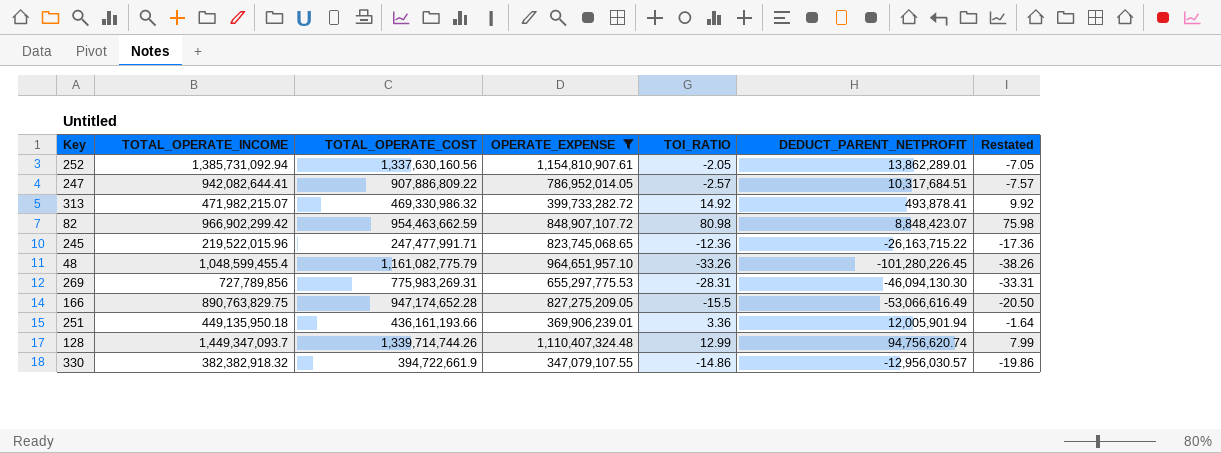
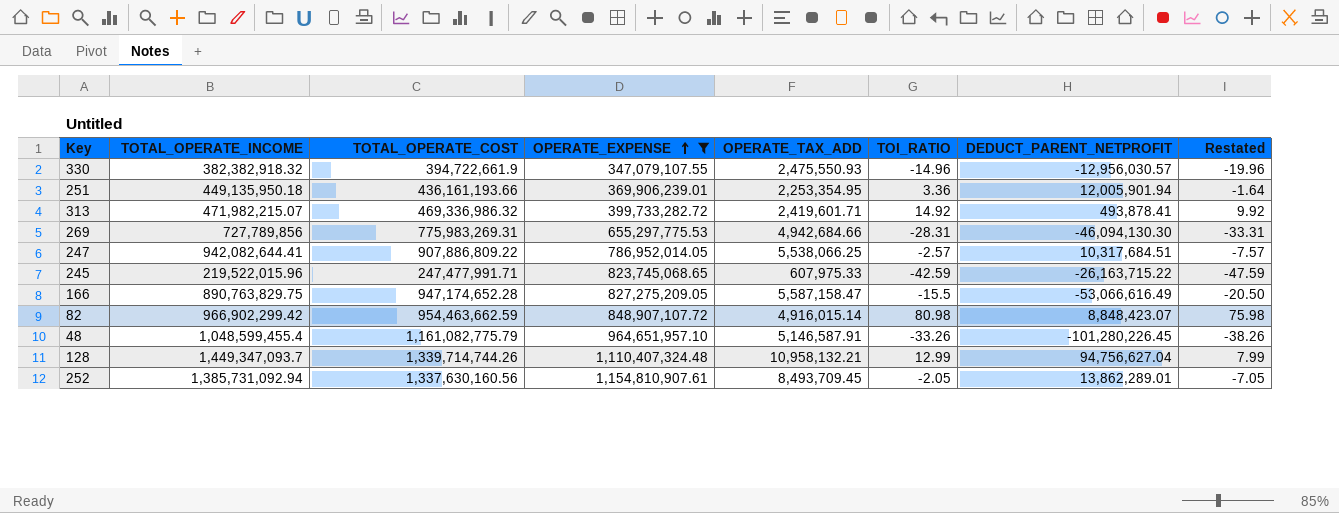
row order: none -> OPERATE_EXPENSE ascending
column OPERATE_TAX_ADD | position: none -> 5
330 | TOI_RATIO: -14.86 -> -14.96
330 | Restated: -19.86 -> -19.96
313 | TOTAL_OPERATE_COST: 469,330,986.32 -> 469,336,986.32
245 | TOI_RATIO: -12.36 -> -42.59
245 | Restated: -17.36 -> -47.59
128 | DEDUCT_PARENT_NETPROFIT: 94,756,620.74 -> 94,756,627.04

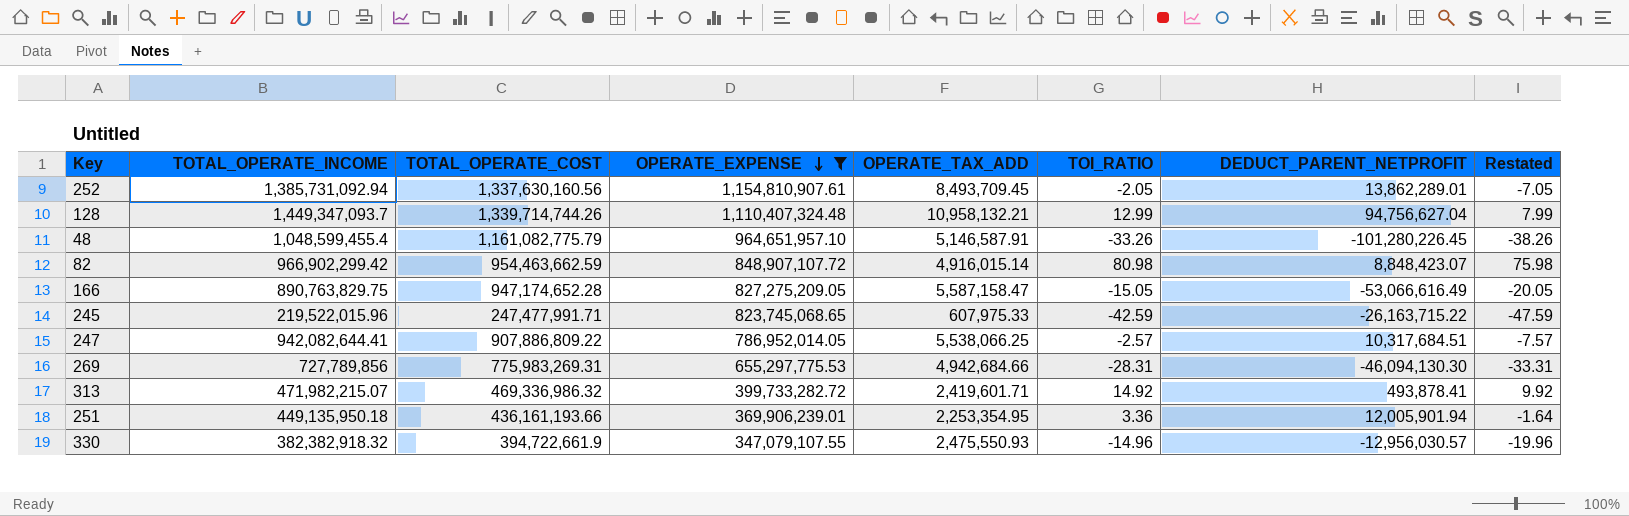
row order: OPERATE_EXPENSE ascending -> OPERATE_EXPENSE descending
166 | TOI_RATIO: -15.5 -> -15.05
166 | Restated: -20.50 -> -20.05

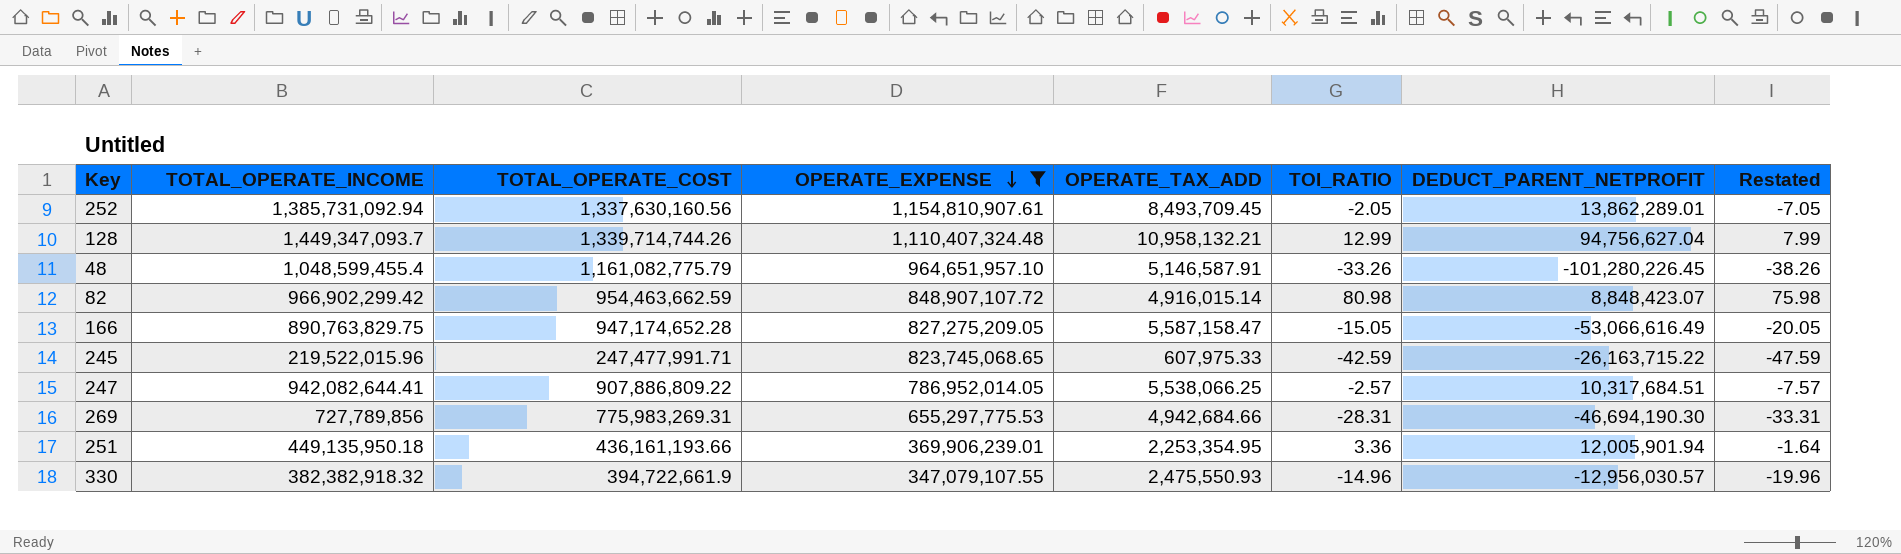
row 313: 471,982,215.07 | 469,336,986.32 | 399,733,282.72 | 2,419,601.71 | 14.92 | 493,878.41 | 9.92 -> none
269 | DEDUCT_PARENT_NETPROFIT: -46,094,130.30 -> -46,694,190.30

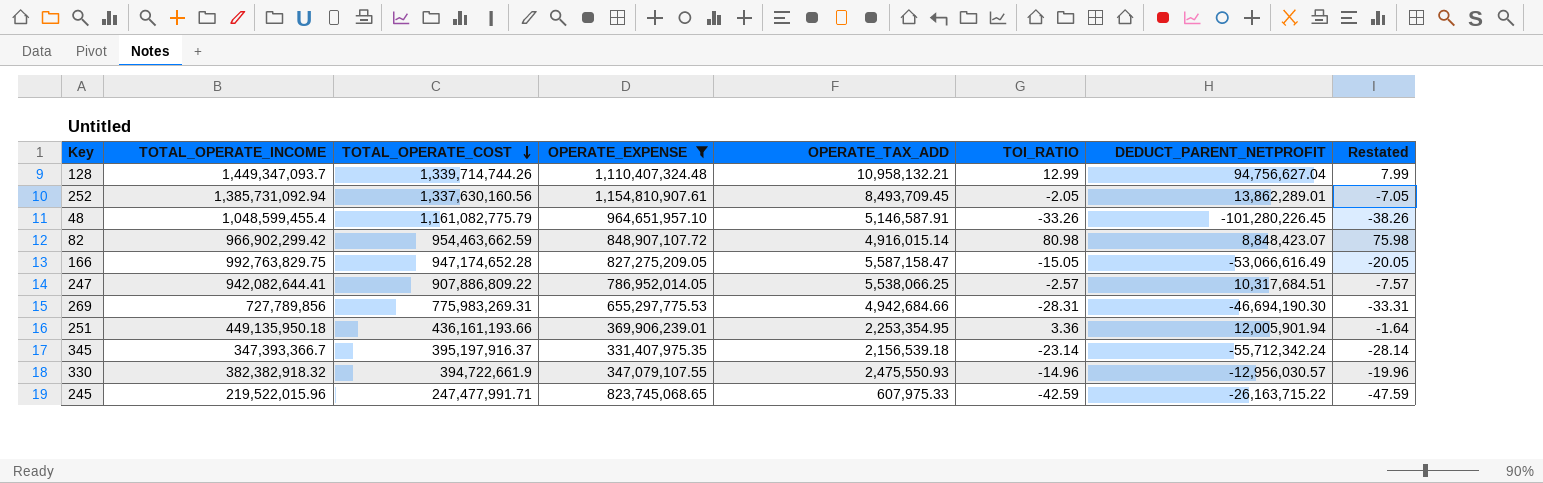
row order: OPERATE_EXPENSE descending -> TOTAL_OPERATE_COST descending
166 | TOTAL_OPERATE_INCOME: 890,763,829.75 -> 992,763,829.75
row 345: none -> 347,393,366.7 | 395,197,916.37 | 331,407,975.35 | 2,156,539.18 | -23.14 | -55,712,342.24 | -28.14

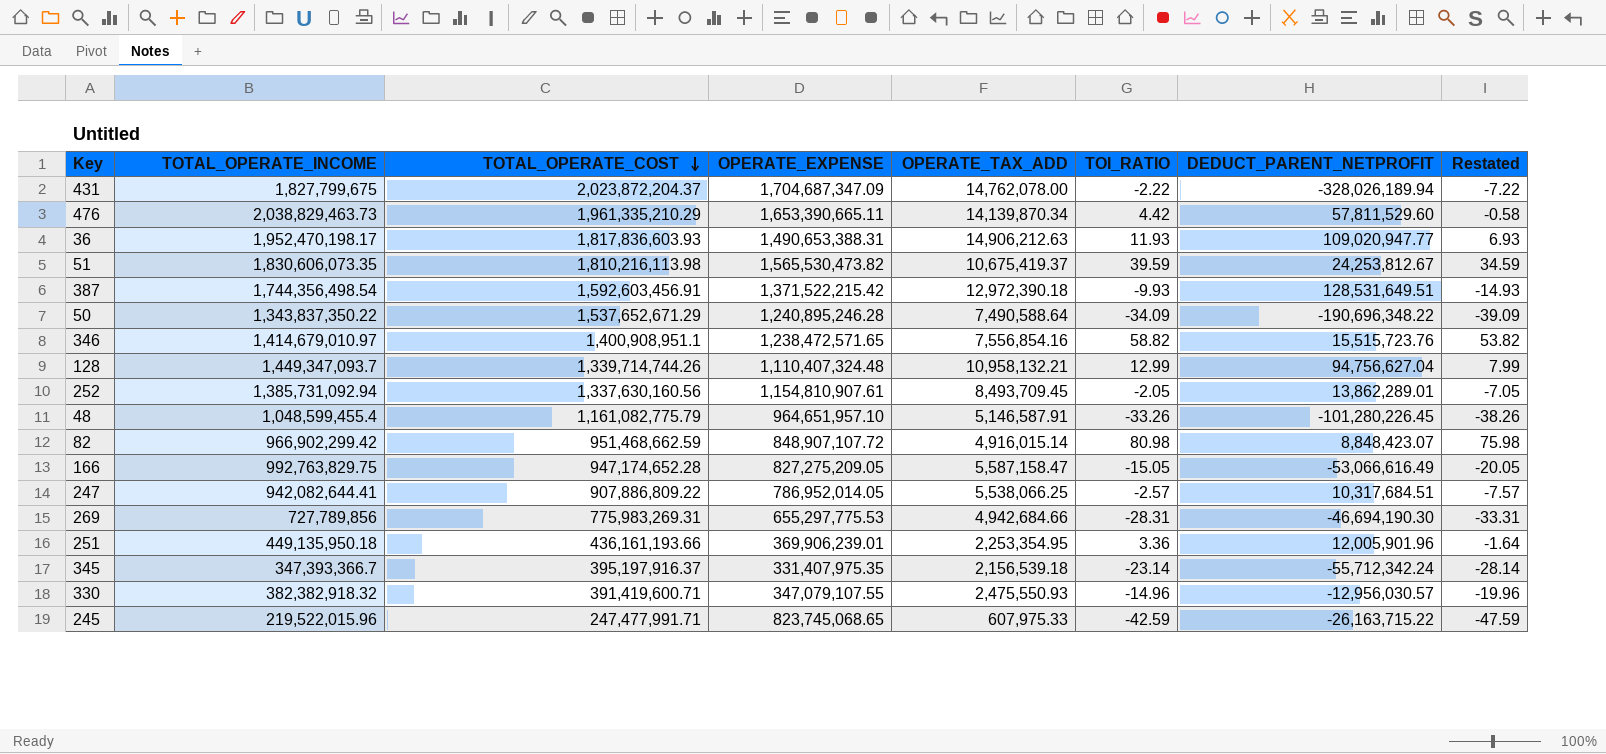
filter: OPERATE_EXPENSE <= 1,154,810,907.61 -> none
82 | TOTAL_OPERATE_COST: 954,463,662.59 -> 951,468,662.59
251 | DEDUCT_PARENT_NETPROFIT: 12,005,901.94 -> 12,005,901.96
330 | TOTAL_OPERATE_COST: 394,722,661.9 -> 391,419,600.71

